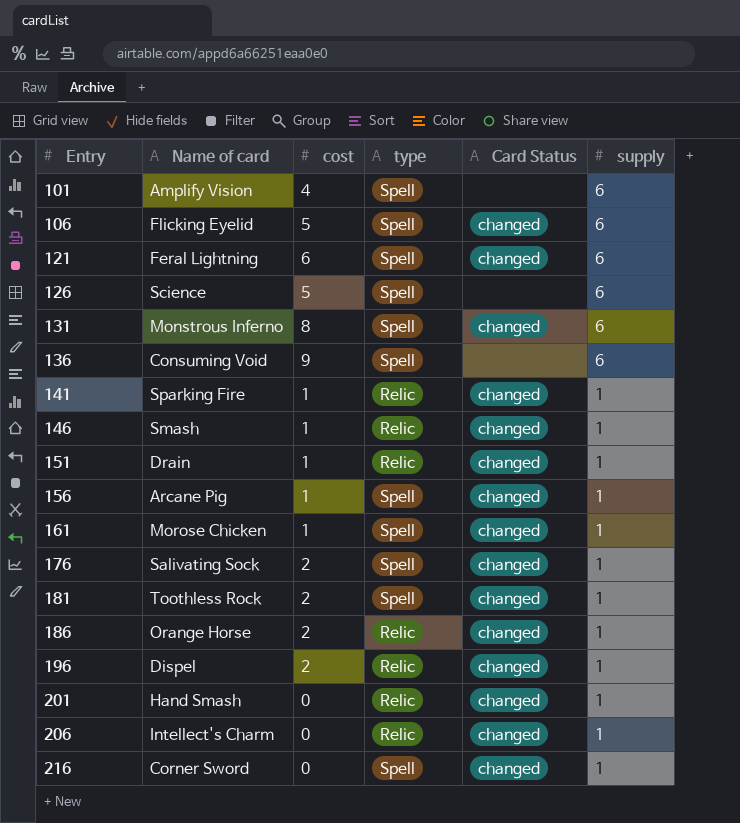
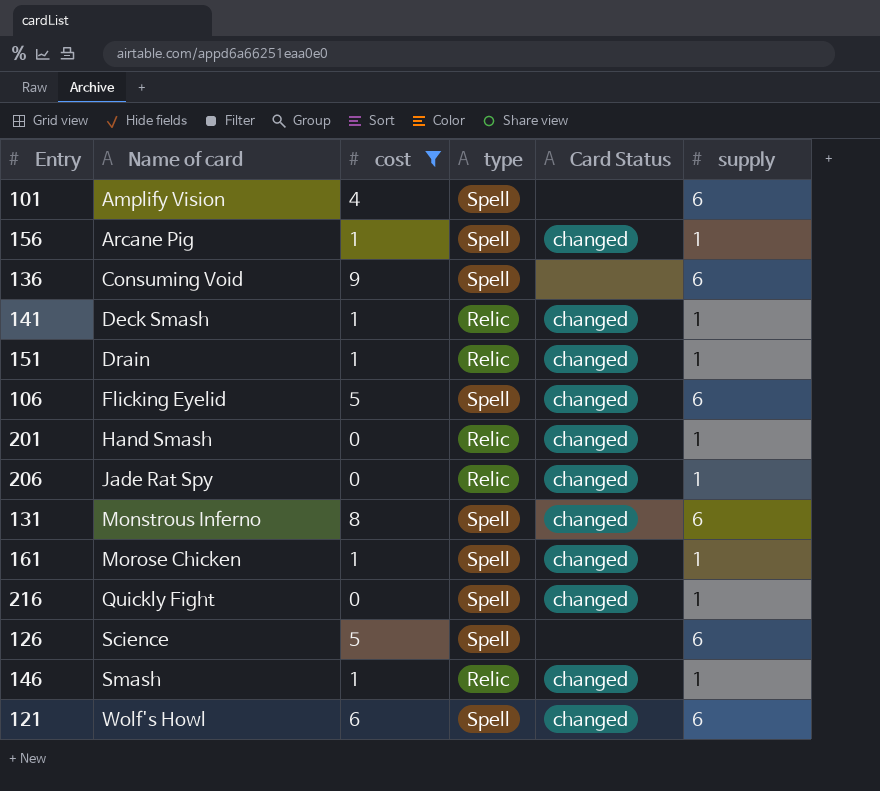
filter: none -> cost != 2
row order: Entry ascending -> Name of card ascending
141 | Name of card: Sparking Fire -> Deck Smash
206 | Name of card: Intellect's Charm -> Jade Rat Spy
216 | Name of card: Corner Sword -> Quickly Fight
121 | Name of card: Feral Lightning -> Wolf's Howl

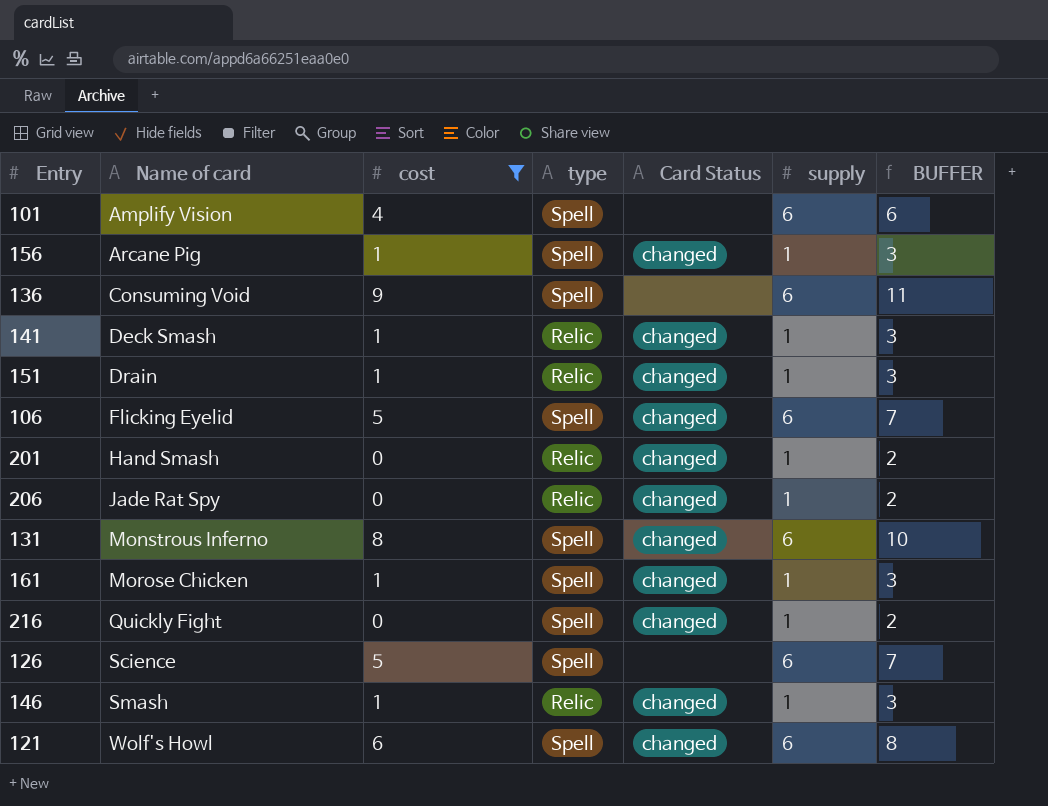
column BUFFER | formula: none -> [cost] + 2

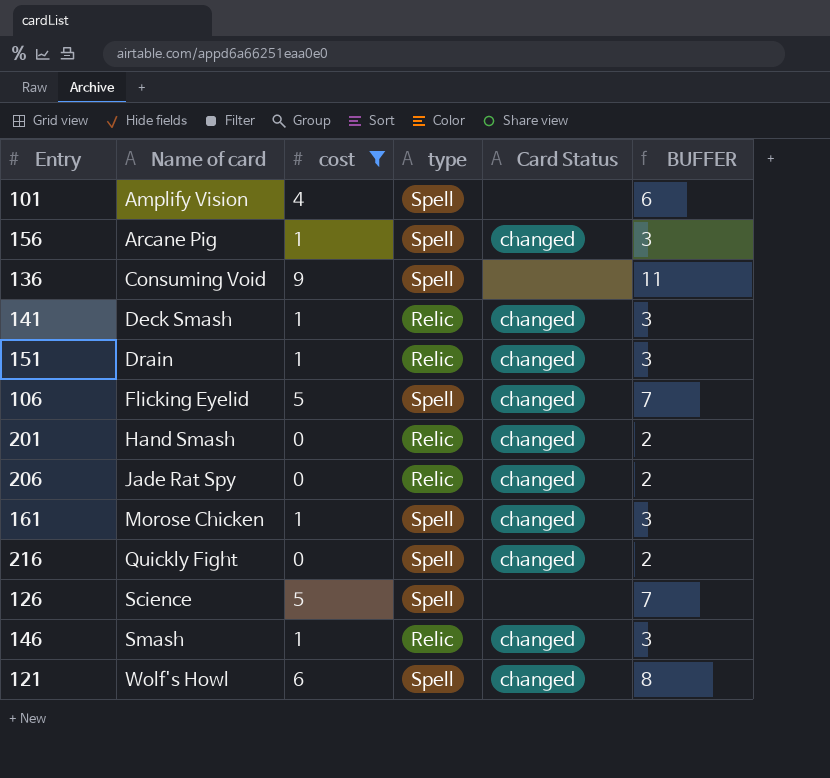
column supply | position: 6 -> none
row 131: Monstrous Inferno | 8 | Spell | changed | 6 | 10 -> none

